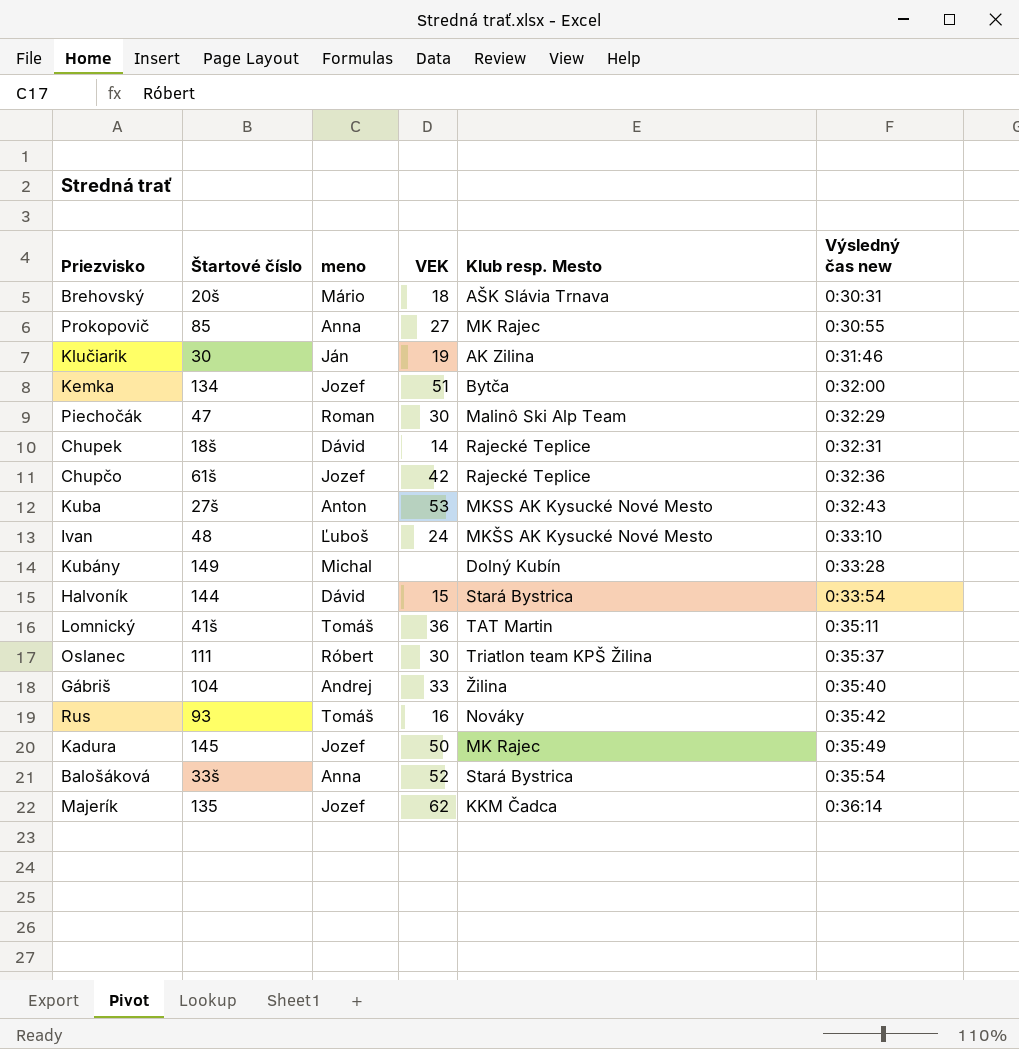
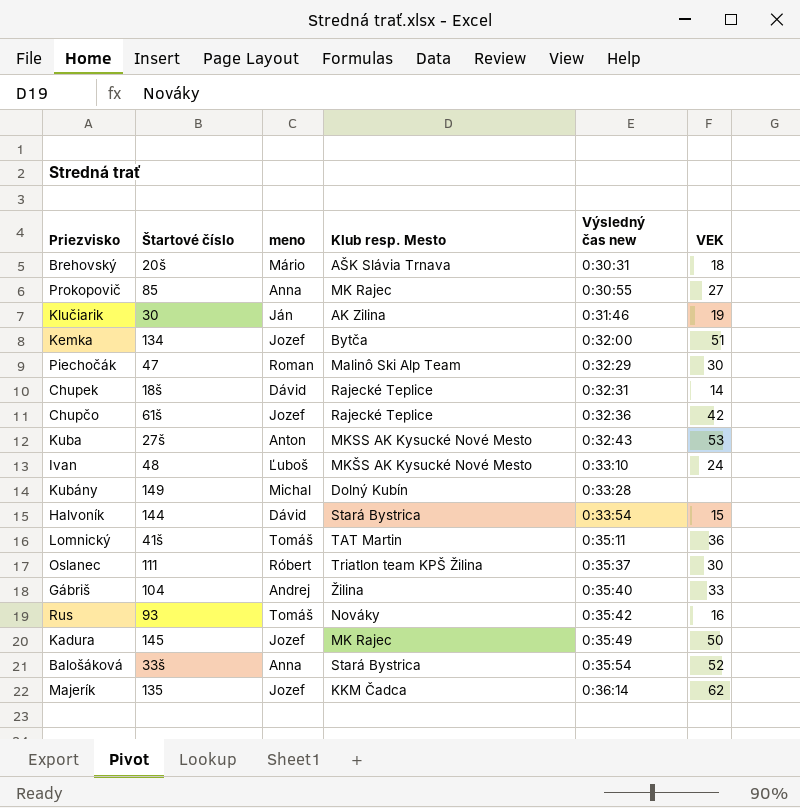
column VEK | position: 4 -> 6

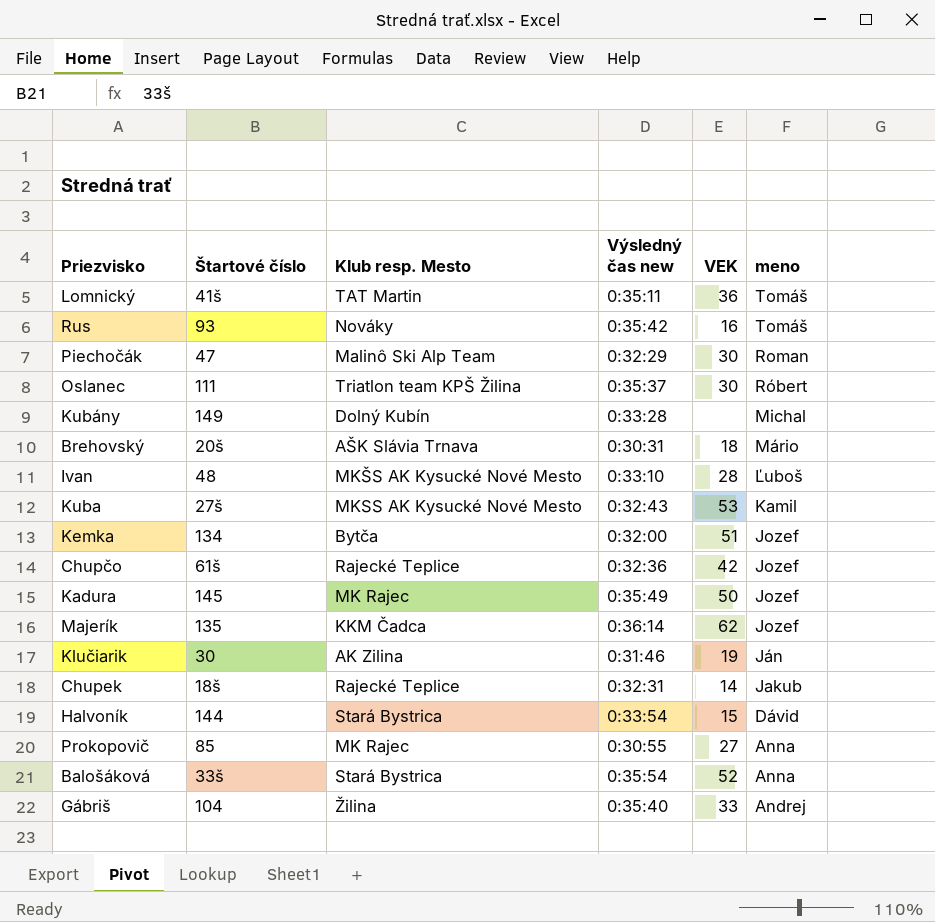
row order: Výsledný čas new ascending -> meno descending
column meno | position: 3 -> 6
Ivan | VEK: 24 -> 28
Kuba | meno: Anton -> Kamil
Chupek | meno: Dávid -> Jakub

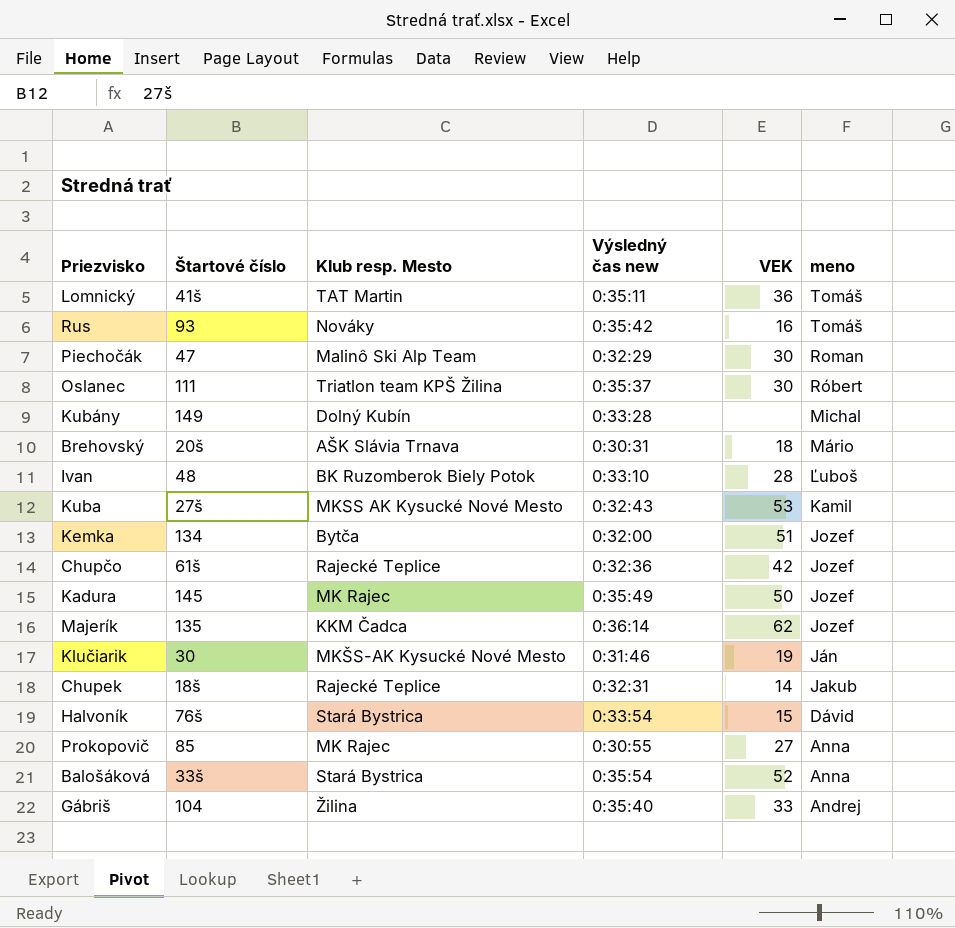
Ivan | Klub resp. Mesto: MKŠS AK Kysucké Nové Mesto -> BK Ruzomberok Biely Potok
Klučiarik | Klub resp. Mesto: AK Zilina -> MKŠS-AK Kysucké Nové Mesto
Halvoník | Štartové číslo: 144 -> 76š

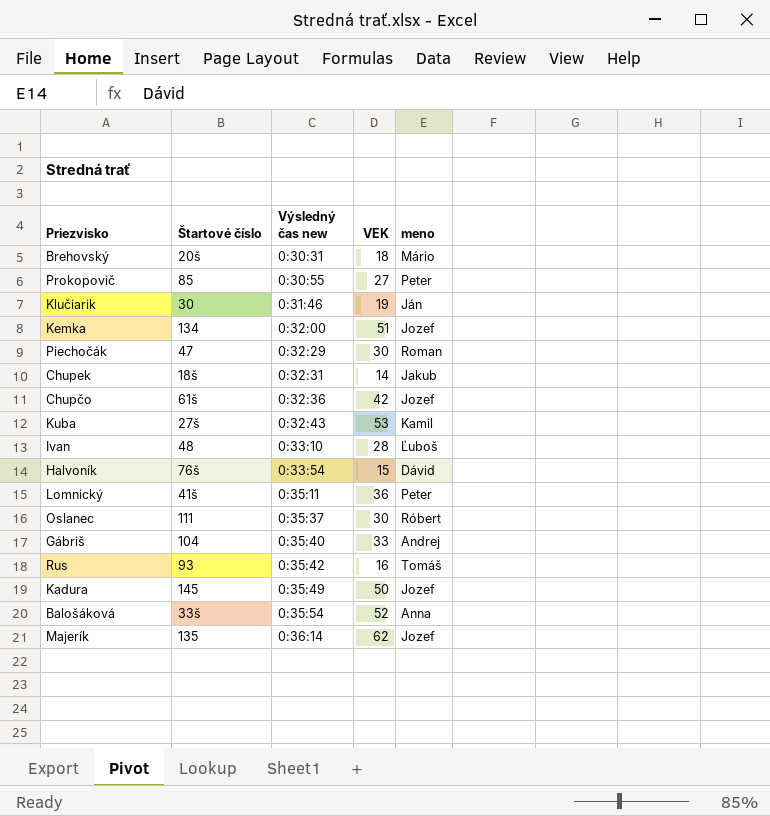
row order: meno descending -> Výsledný čas new ascending
column Klub resp. Mesto | position: 3 -> none
row Kubány: 149 | Dolný Kubín | 0:33:28 | none | Michal -> none
Prokopovič | meno: Anna -> Peter
Lomnický | meno: Tomáš -> Peter

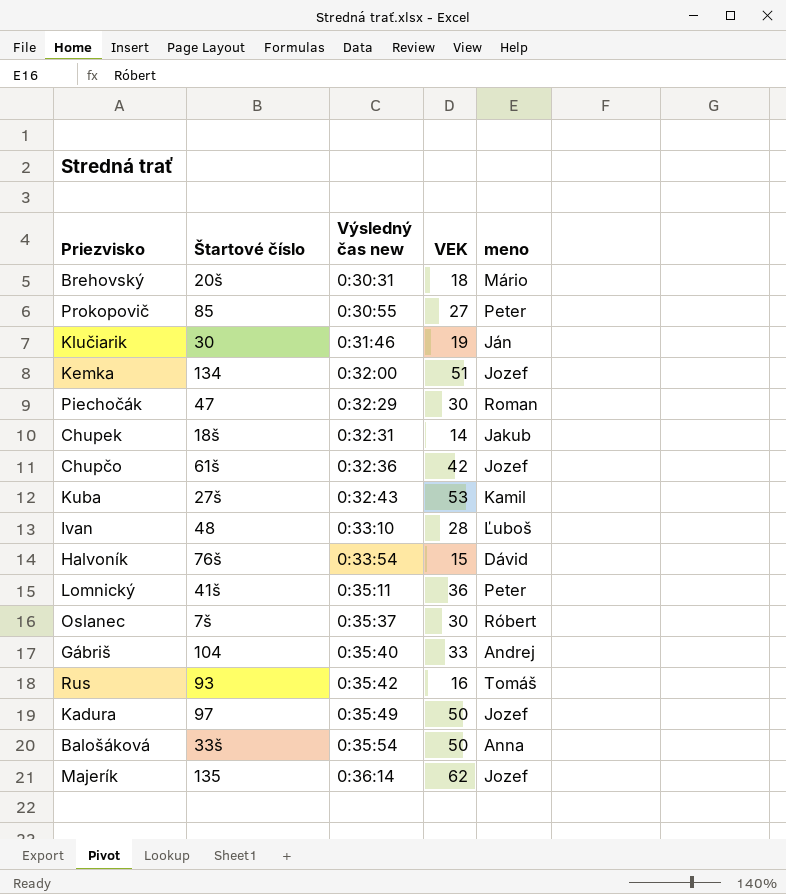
Oslanec | Štartové číslo: 111 -> 7š
Kadura | Štartové číslo: 145 -> 97
Balošáková | VEK: 52 -> 50

